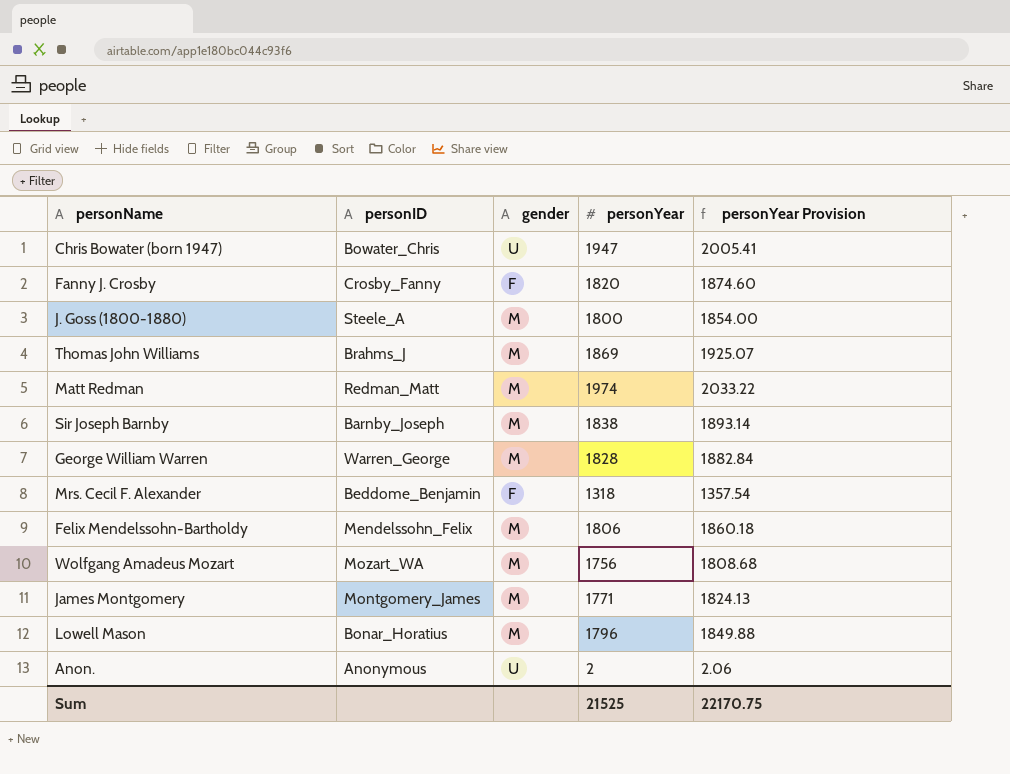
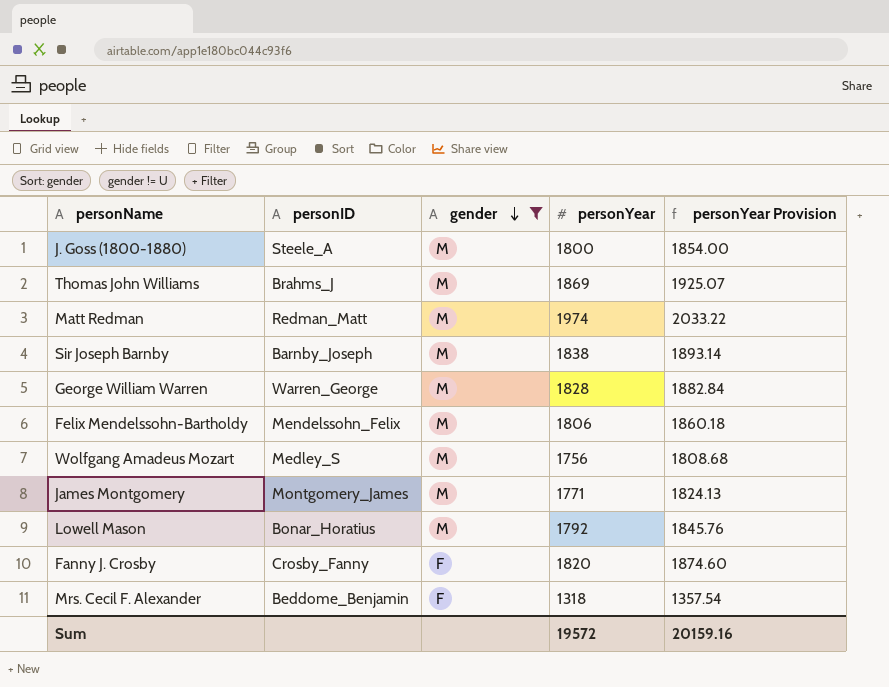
filter: none -> gender != U
row order: none -> gender descending
Wolfgang Amadeus Mozart | personID: Mozart_WA -> Medley_S
Lowell Mason | personYear: 1796 -> 1792
Lowell Mason | personYear Provision: 1849.88 -> 1845.76
Sum | personYear: 21525 -> 19572
Sum | personYear Provision: 22170.75 -> 20159.16

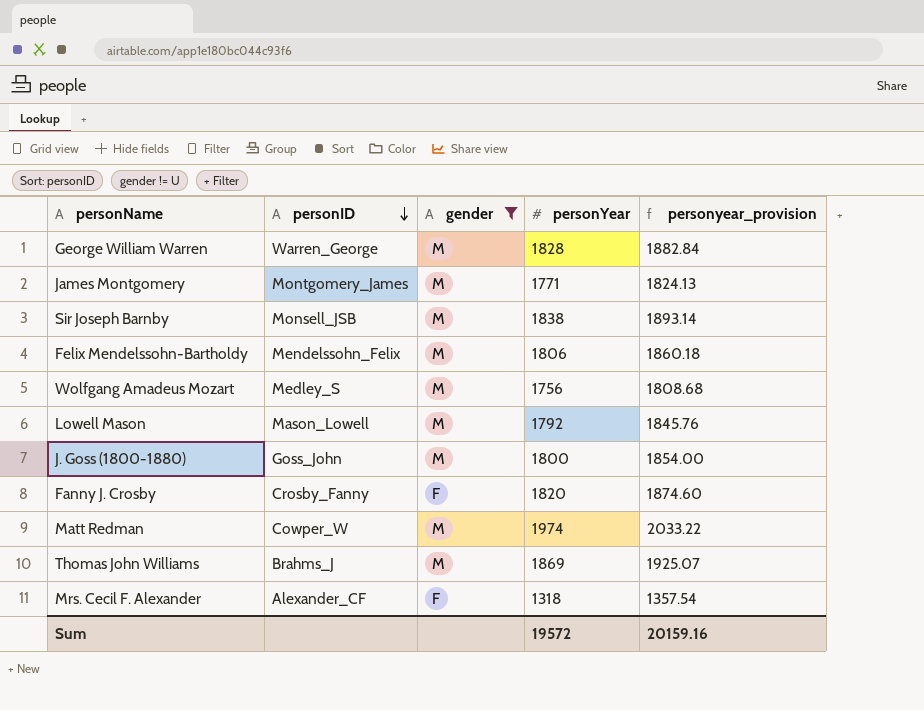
row order: gender descending -> personID descending
column name: personYear Provision -> personyear_provision
Sir Joseph Barnby | personID: Barnby_Joseph -> Monsell_JSB
Lowell Mason | personID: Bonar_Horatius -> Mason_Lowell
J. Goss (1800-1880) | personID: Steele_A -> Goss_John
Matt Redman | personID: Redman_Matt -> Cowper_W
Mrs. Cecil F. Alexander | personID: Beddome_Benjamin -> Alexander_CF

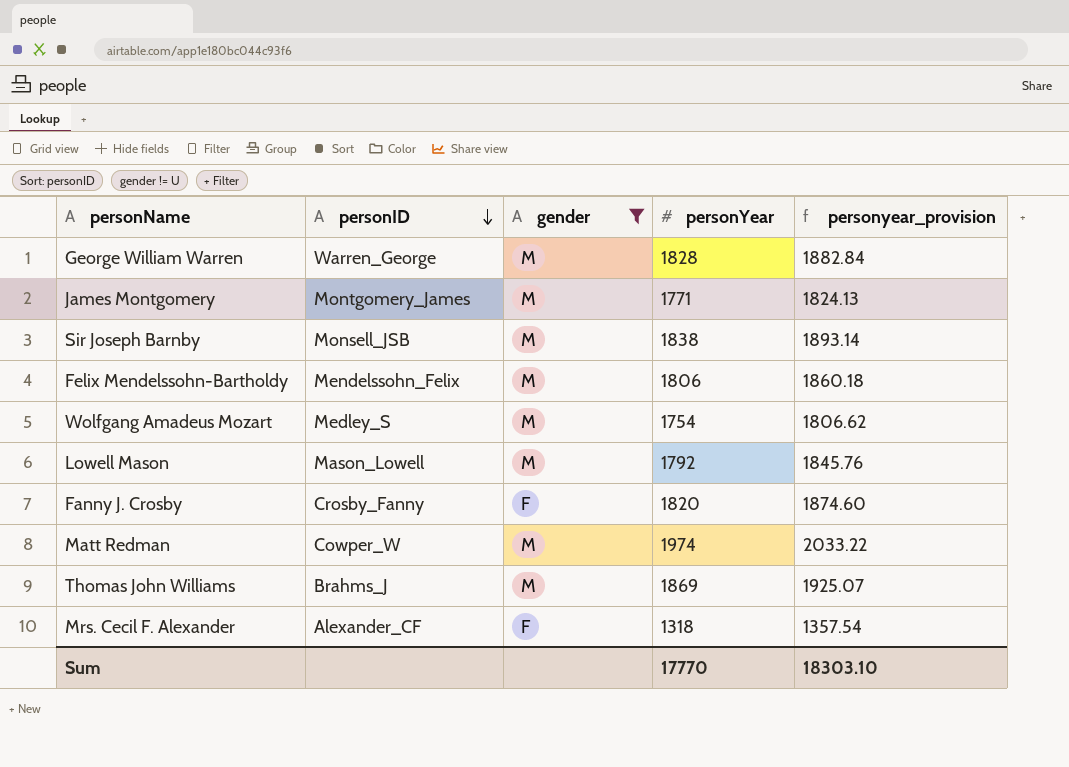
row J. Goss (1800-1880): Goss_John | M | 1800 | 1854.00 -> none
Wolfgang Amadeus Mozart | personYear: 1756 -> 1754
Wolfgang Amadeus Mozart | personyear_provision: 1808.68 -> 1806.62
Sum | personYear: 19572 -> 17770
Sum | personyear_provision: 20159.16 -> 18303.10

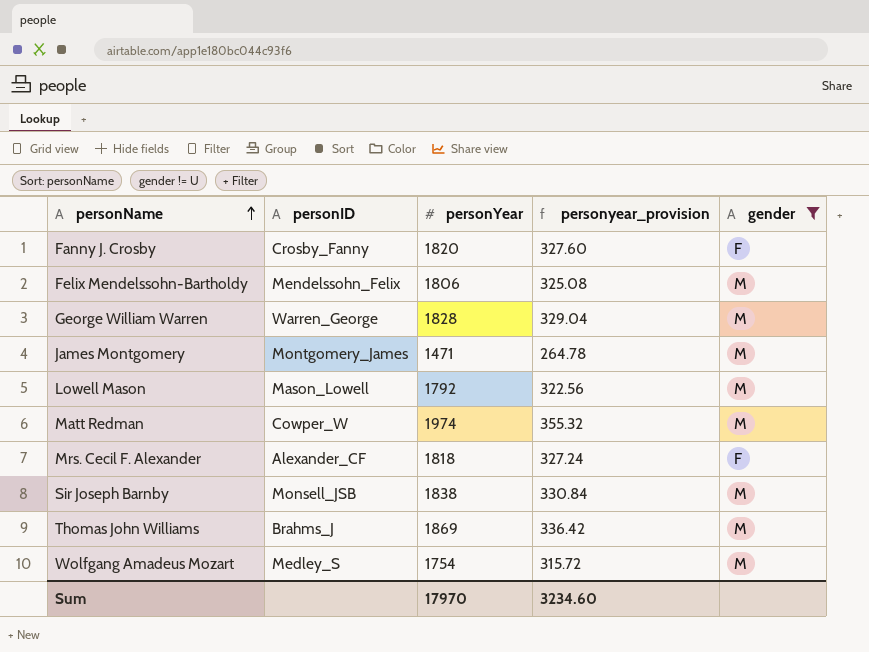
row order: personID descending -> personName ascending
column personyear_provision | formula: [personYear] * 1.03 -> [personYear] * 0.18
column gender | position: 3 -> 5
James Montgomery | personYear: 1771 -> 1471
Mrs. Cecil F. Alexander | personYear: 1318 -> 1818
Sum | personYear: 17770 -> 17970
Sum | personyear_provision: 18303.10 -> 3234.60

